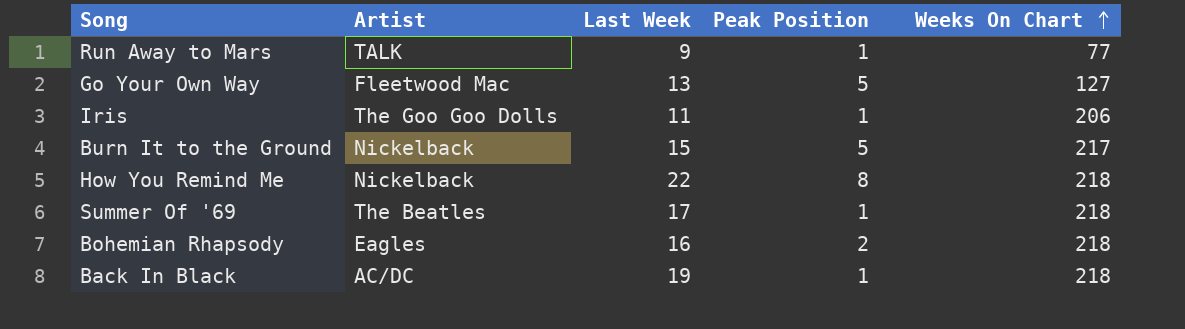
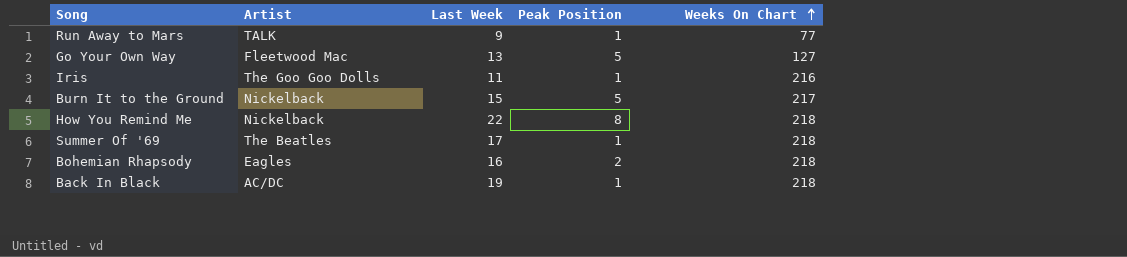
Iris | Weeks On Chart: 206 -> 216

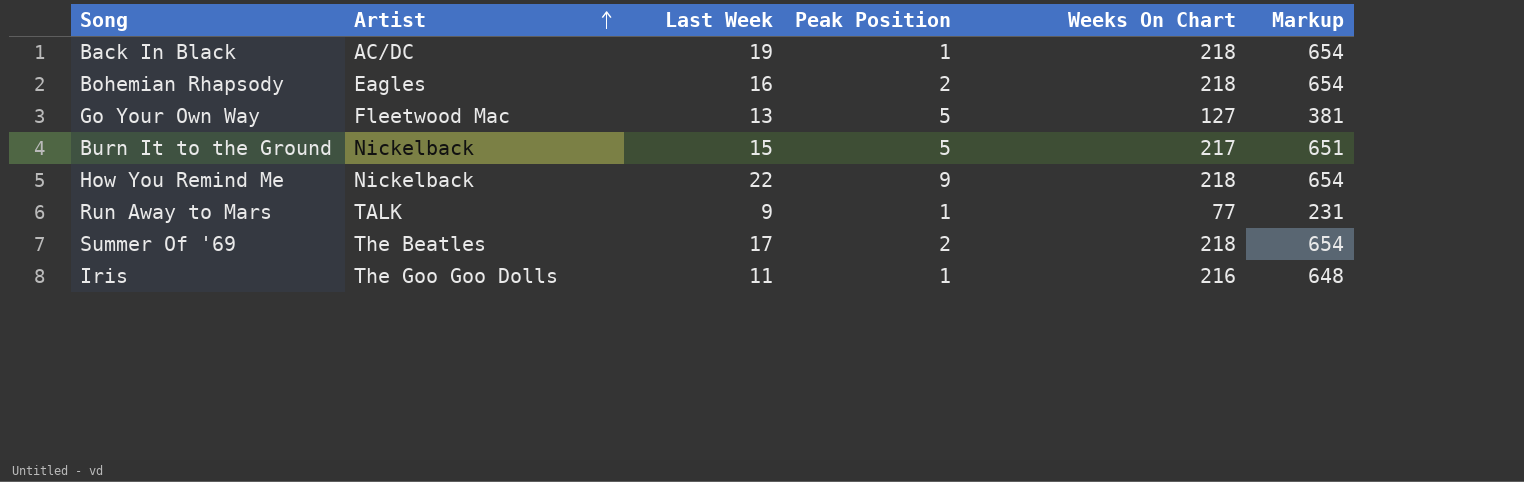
row order: Weeks On Chart ascending -> Artist ascending
column Markup | formula: none -> [Weeks On Chart] * 3
How You Remind Me | Peak Position: 8 -> 9
Summer Of '69 | Peak Position: 1 -> 2

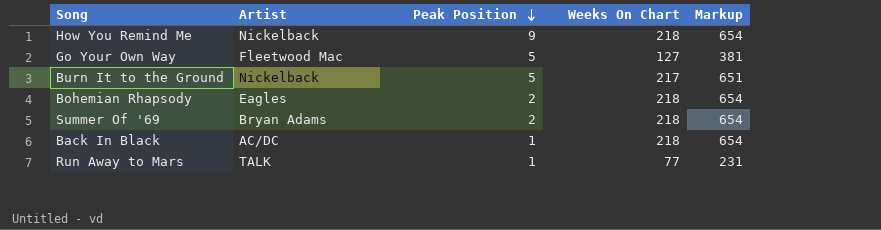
row order: Artist ascending -> Peak Position descending
column Last Week | position: 3 -> none
row Iris: The Goo Goo Dolls | 11 | 1 | 216 | 648 -> none
Summer Of '69 | Artist: The Beatles -> Bryan Adams

